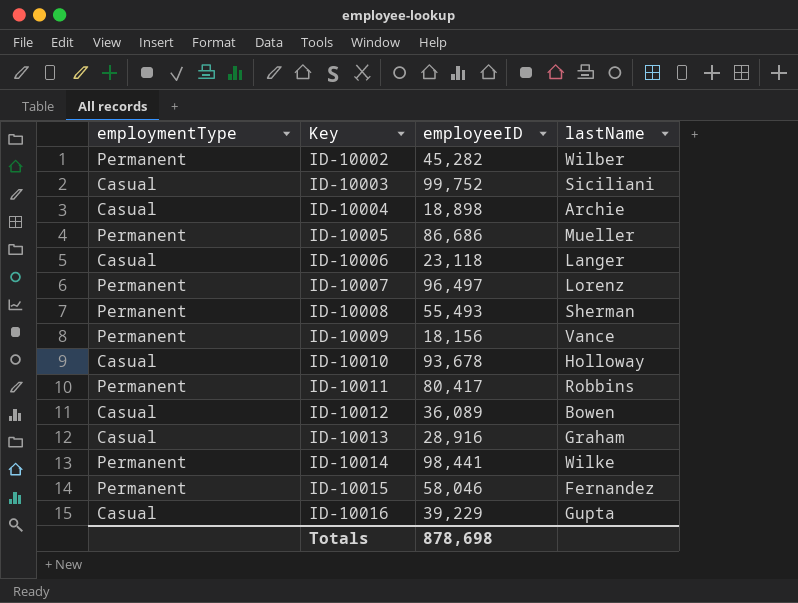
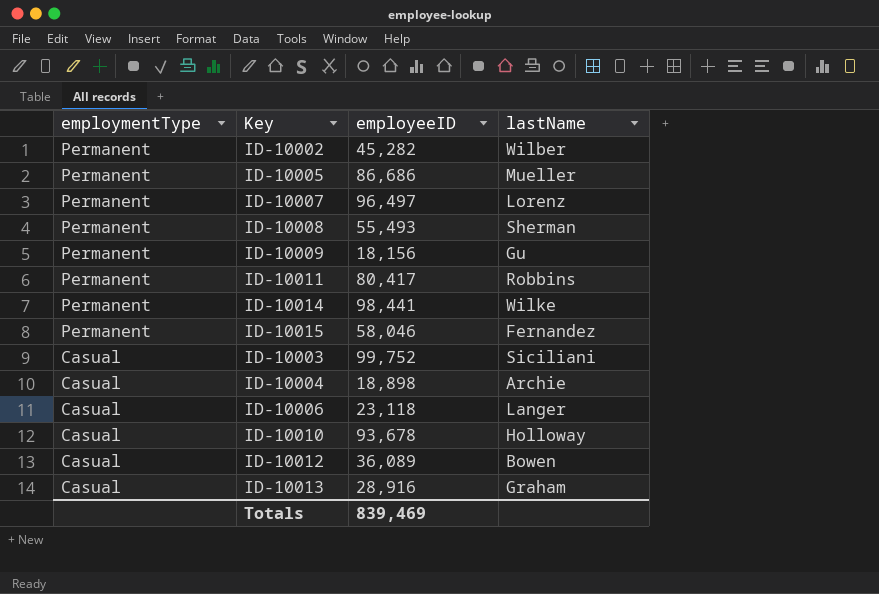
row order: Key ascending -> employmentType descending
row ID-10016: Casual | 39,229 | Gupta -> none
ID-10009 | lastName: Vance -> Gu
Totals | employeeID: 878,698 -> 839,469

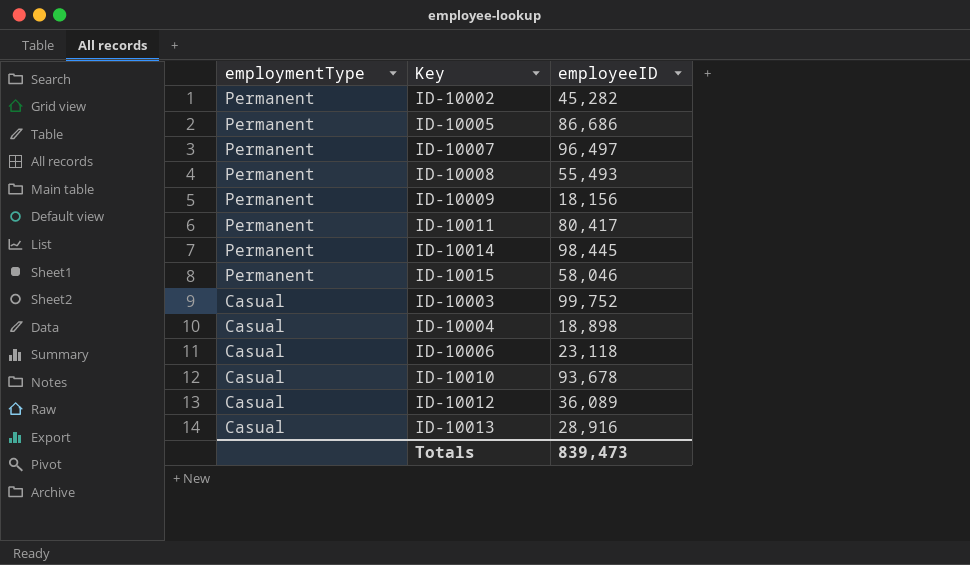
column lastName | position: 4 -> none
ID-10014 | employeeID: 98,441 -> 98,445
Totals | employeeID: 839,469 -> 839,473

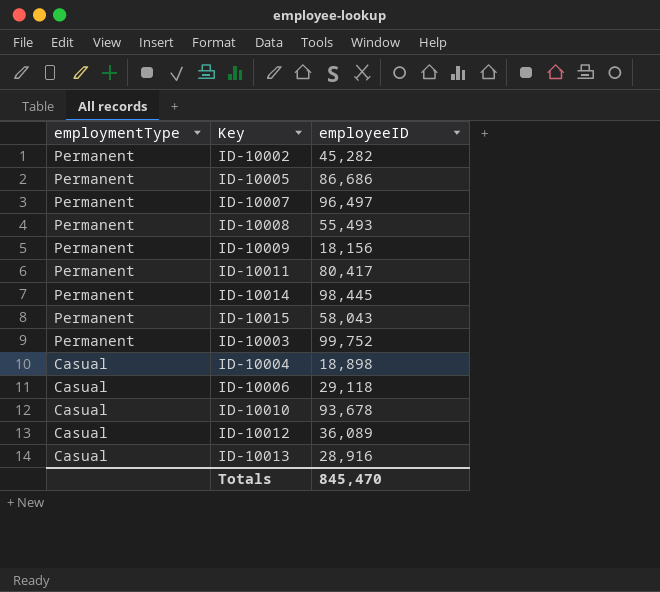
ID-10015 | employeeID: 58,046 -> 58,043
ID-10003 | employmentType: Casual -> Permanent
ID-10006 | employeeID: 23,118 -> 29,118
Totals | employeeID: 839,473 -> 845,470

